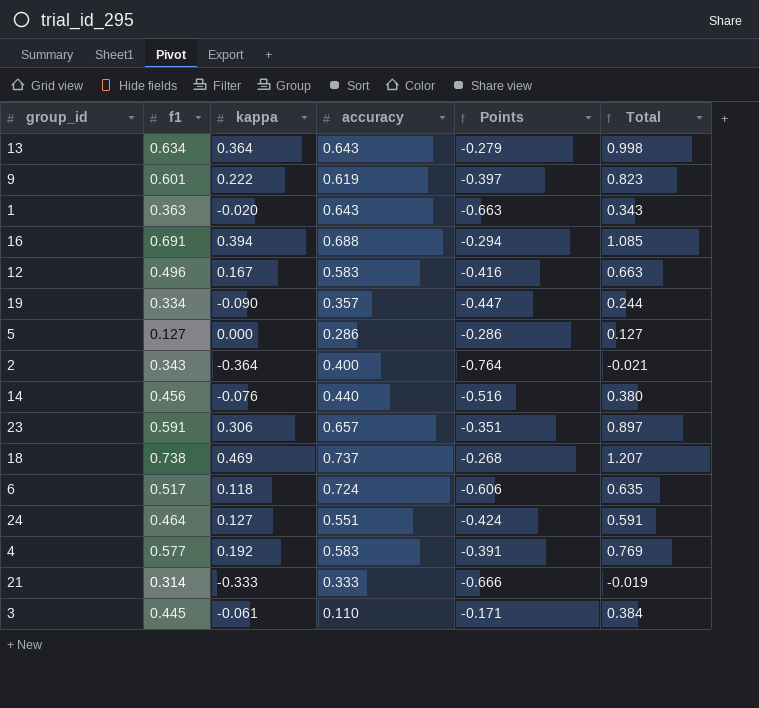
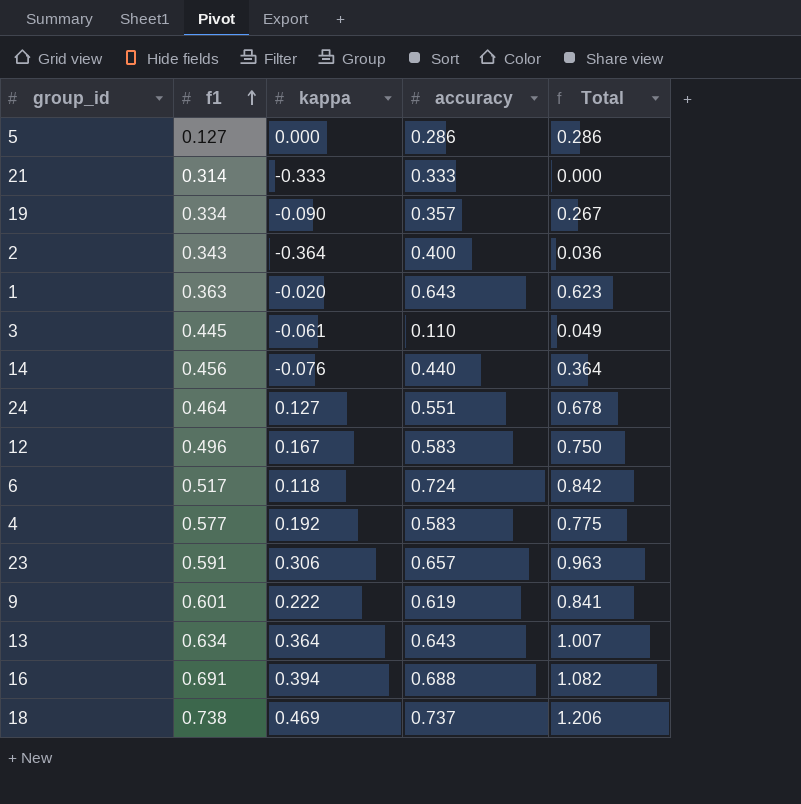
row order: none -> f1 ascending
column Points | formula: [kappa] - [accuracy] -> none
column Total | formula: [f1] + [kappa] -> [kappa] + [accuracy]

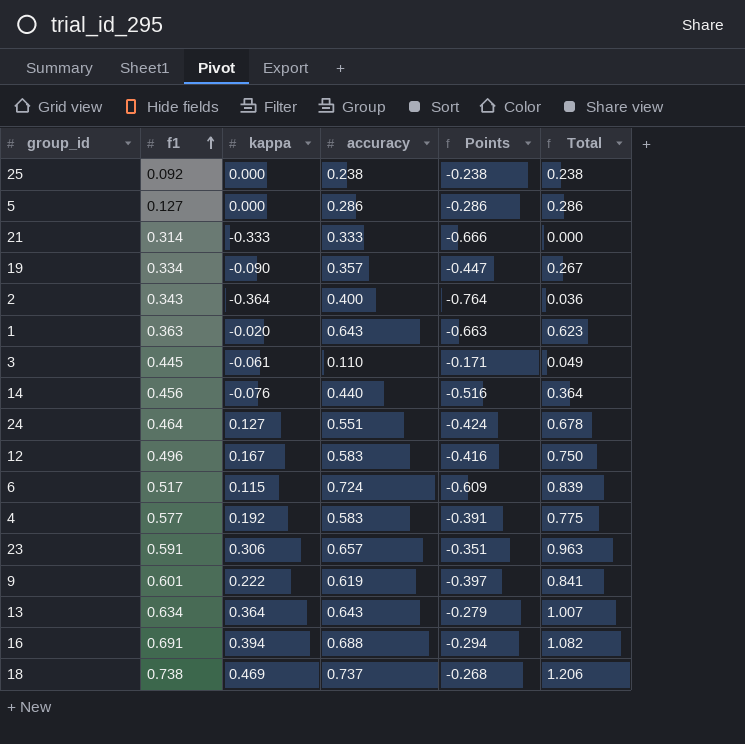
column Points | formula: none -> [kappa] - [accuracy]
row 25: none -> 0.092 | 0.000 | 0.238 | -0.238 | 0.238
6 | kappa: 0.118 -> 0.115
6 | Total: 0.842 -> 0.839

